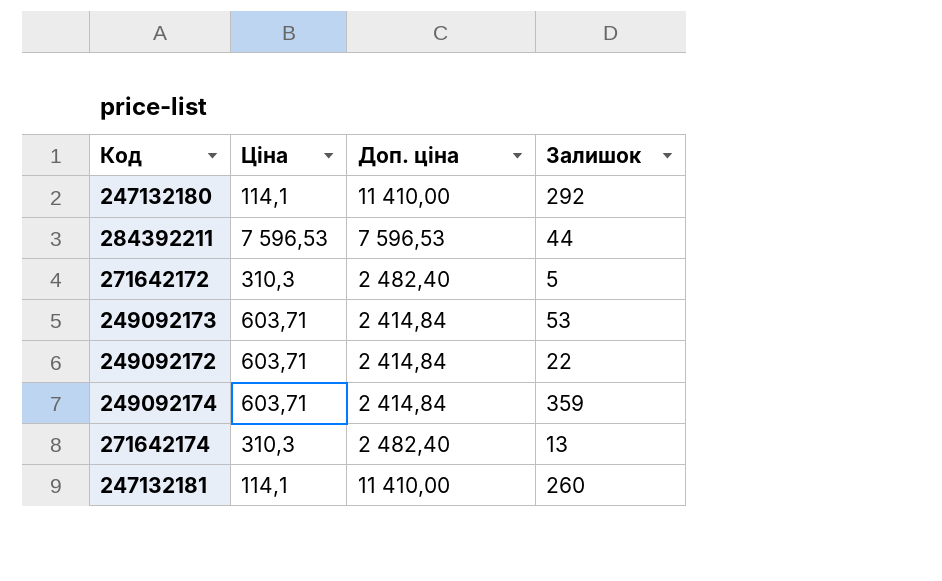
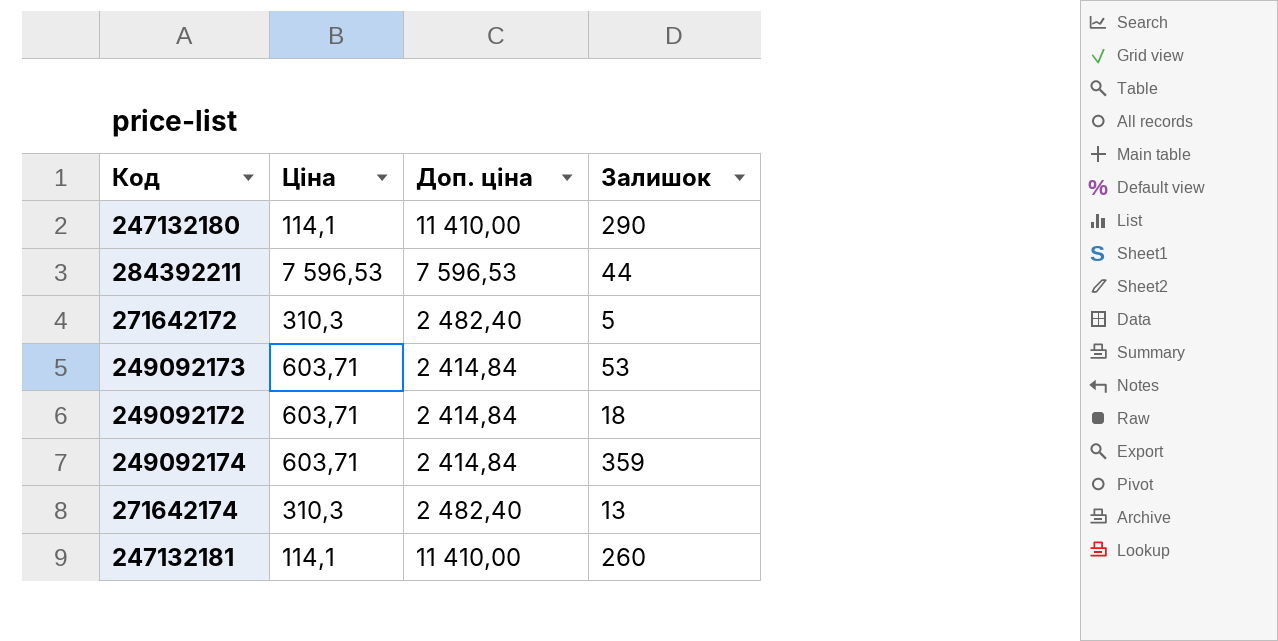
247132180 | Залишок: 292 -> 290
249092172 | Залишок: 22 -> 18

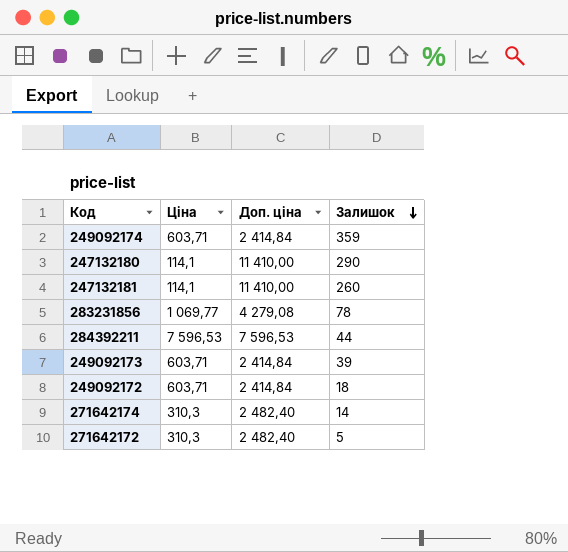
row order: none -> Залишок descending
row 283231856: none -> 1 069,77 | 4 279,08 | 78
249092173 | Залишок: 53 -> 39
271642174 | Залишок: 13 -> 14

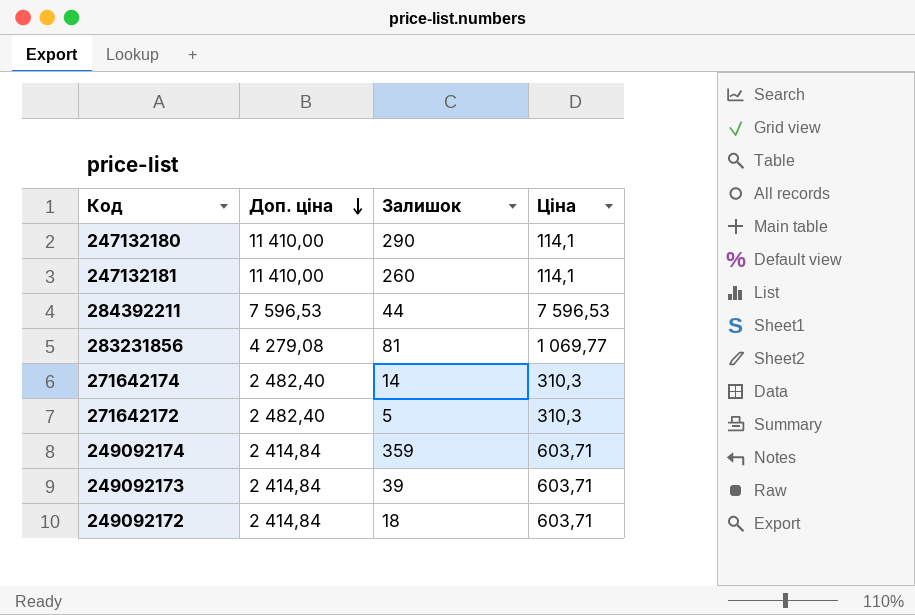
row order: Залишок descending -> Доп. ціна descending
column Ціна | position: 2 -> 4
283231856 | Залишок: 78 -> 81

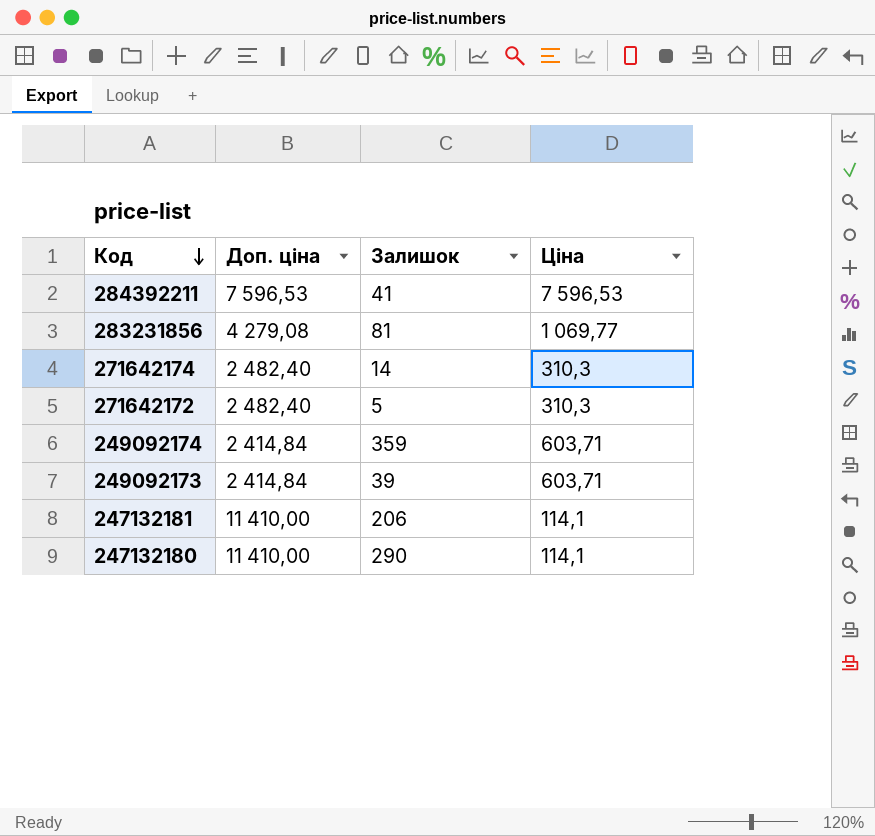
row order: Доп. ціна descending -> Код descending
row 249092172: 2 414,84 | 18 | 603,71 -> none
284392211 | Залишок: 44 -> 41
247132181 | Залишок: 260 -> 206

